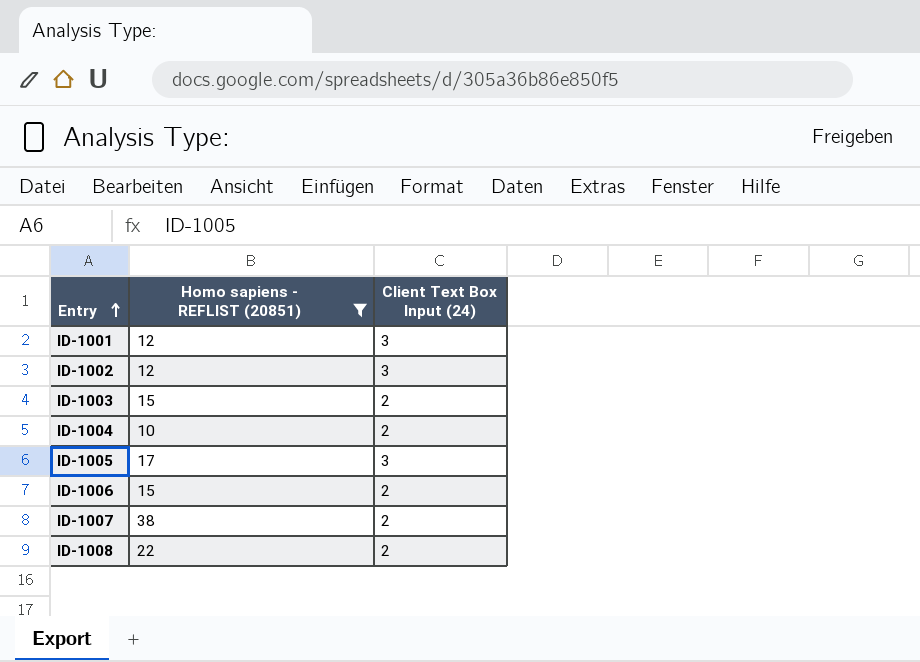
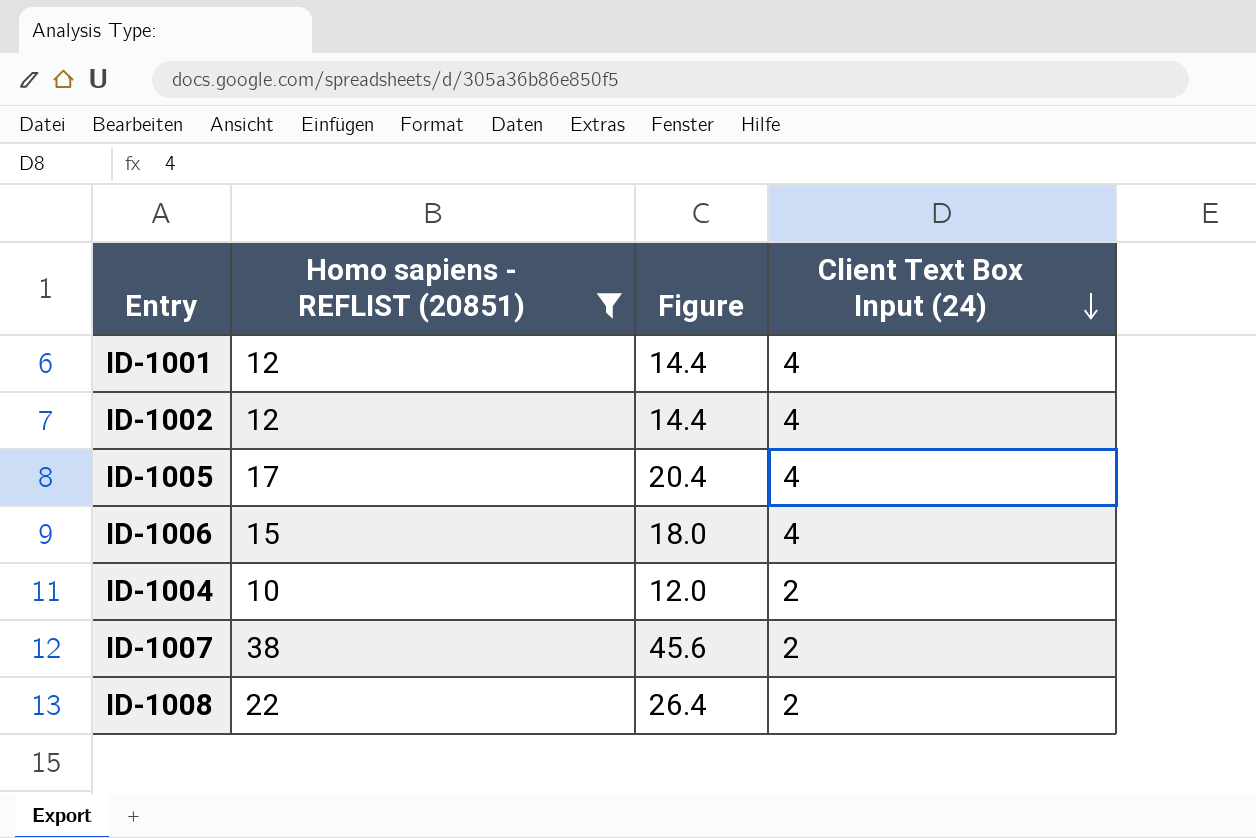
row order: Entry ascending -> Client Text Box Input (24) descending
column Figure | formula: none -> [Homo sapiens - REFLIST (20851)] * 1.2
row ID-1003: 15 | 2 -> none
ID-1001 | Client Text Box Input (24): 3 -> 4
ID-1002 | Client Text Box Input (24): 3 -> 4
ID-1005 | Client Text Box Input (24): 3 -> 4
ID-1006 | Client Text Box Input (24): 2 -> 4

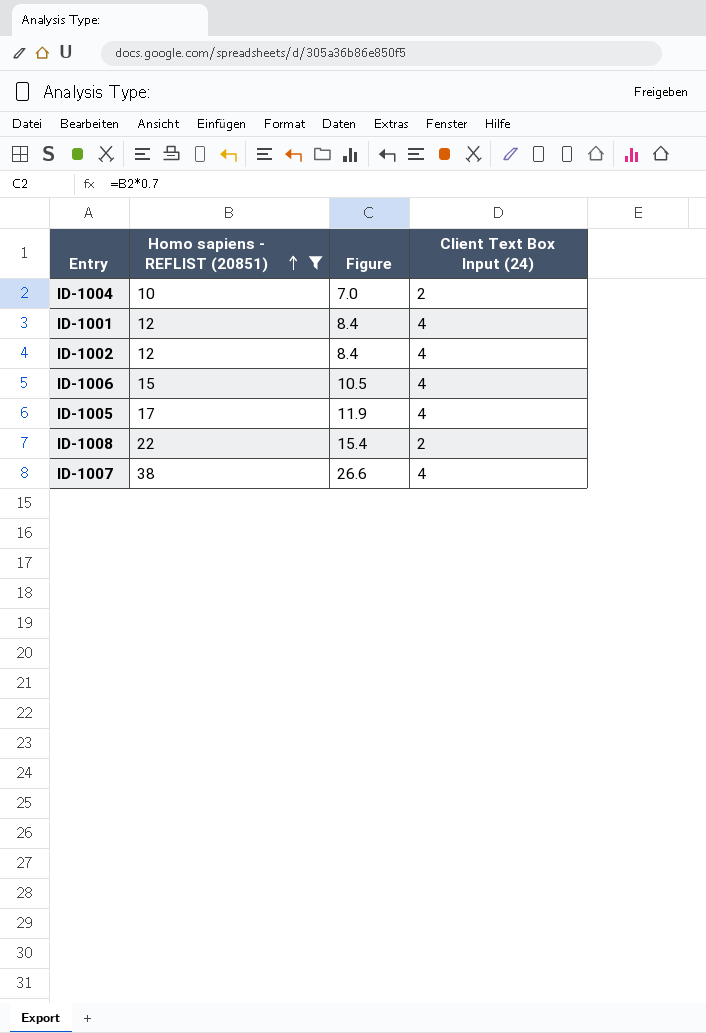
row order: Client Text Box Input (24) descending -> Homo sapiens - REFLIST (20851) ascending
column Figure | formula: [Homo sapiens - REFLIST (20851)] * 1.2 -> [Homo sapiens - REFLIST (20851)] * 0.7
ID-1007 | Client Text Box Input (24): 2 -> 4

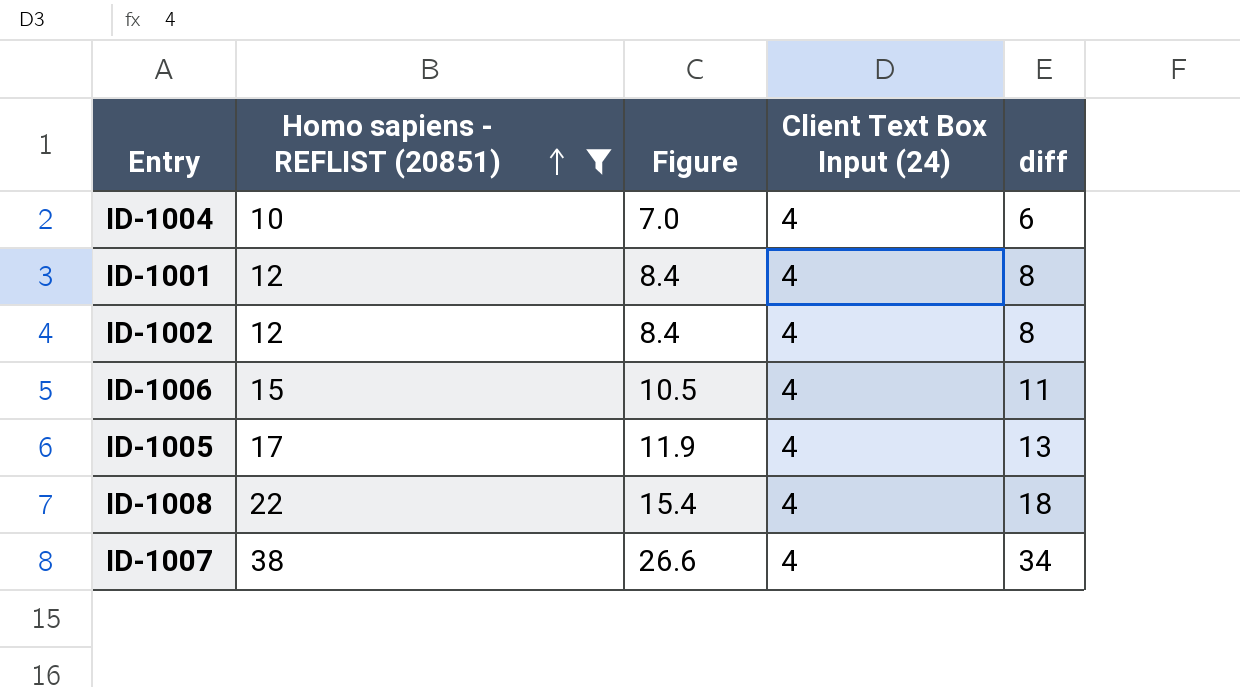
column diff | formula: none -> [Homo sapiens - REFLIST (20851)] - [Client Text Box Input (24)]
ID-1004 | Client Text Box Input (24): 2 -> 4
ID-1008 | Client Text Box Input (24): 2 -> 4

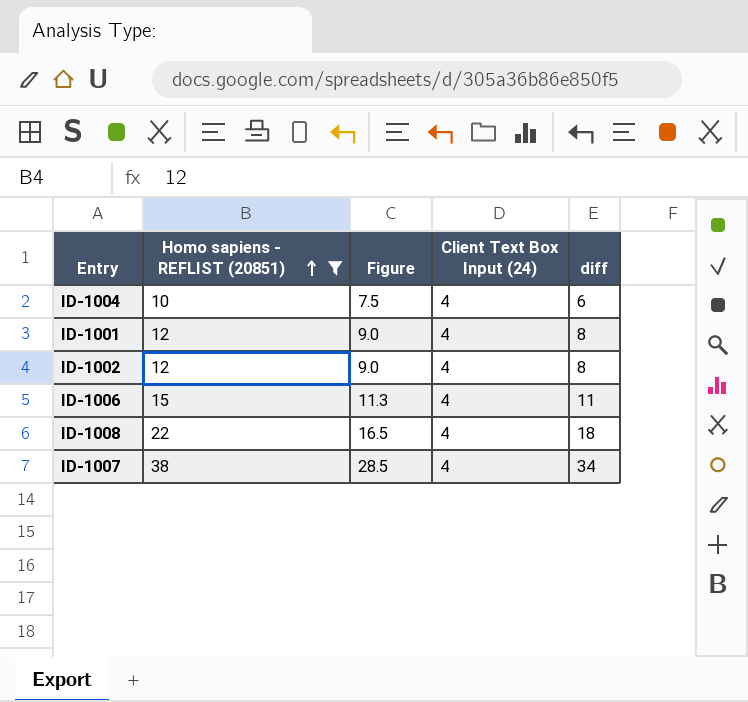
column Figure | formula: [Homo sapiens - REFLIST (20851)] * 0.7 -> [Homo sapiens - REFLIST (20851)] * 0.75
row ID-1005: 17 | 11.9 | 4 | 13 -> none

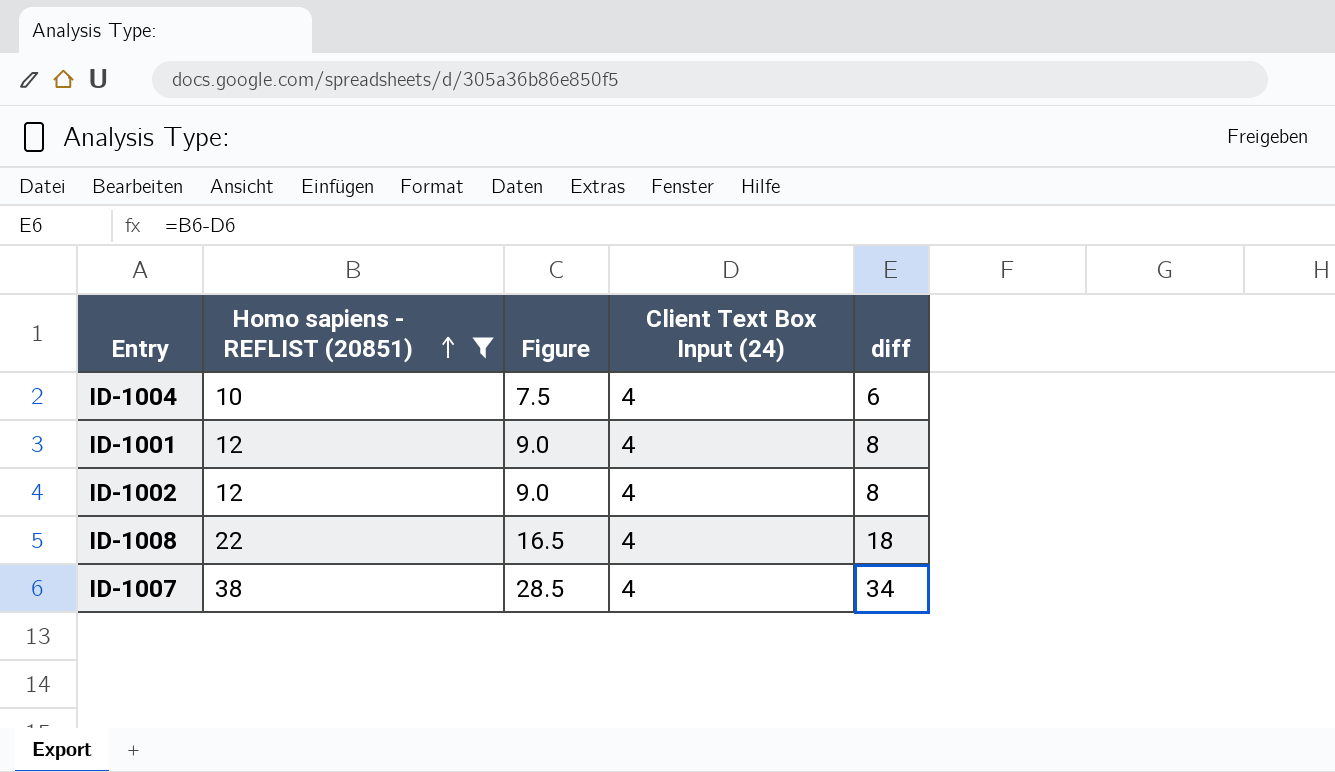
row ID-1006: 15 | 11.3 | 4 | 11 -> none

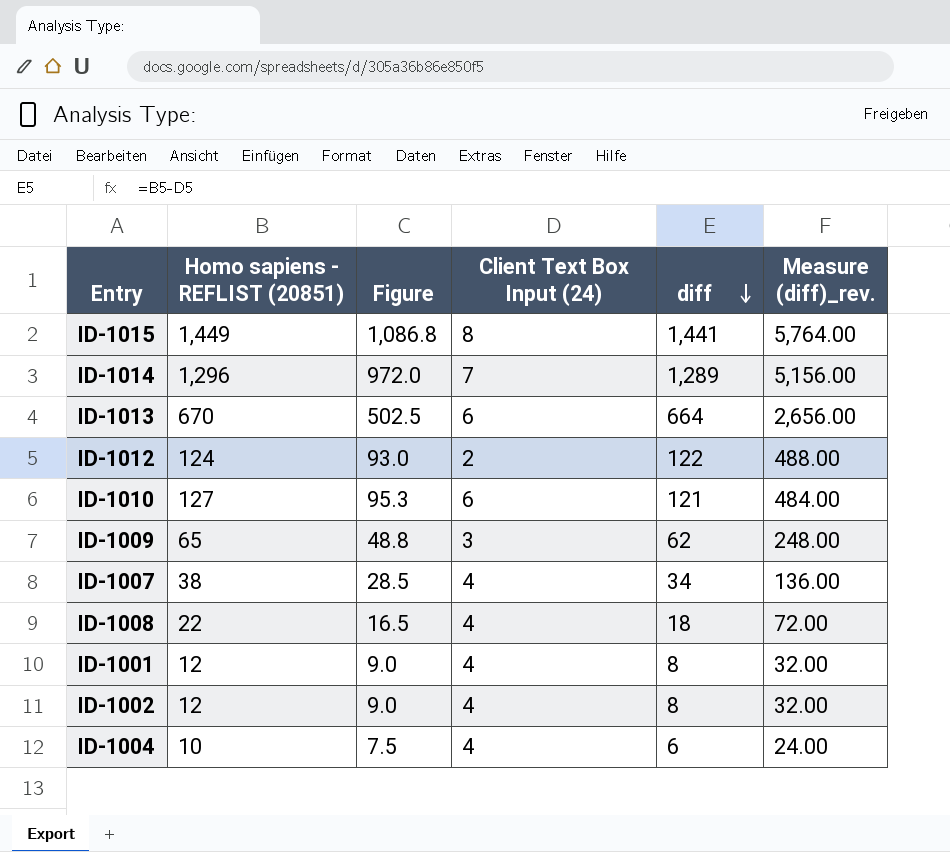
filter: Homo sapiens - REFLIST (20851) <= 38 -> none
row order: Homo sapiens - REFLIST (20851) ascending -> diff descending
column Measure (diff)_rev. | formula: none -> [diff] * 4

